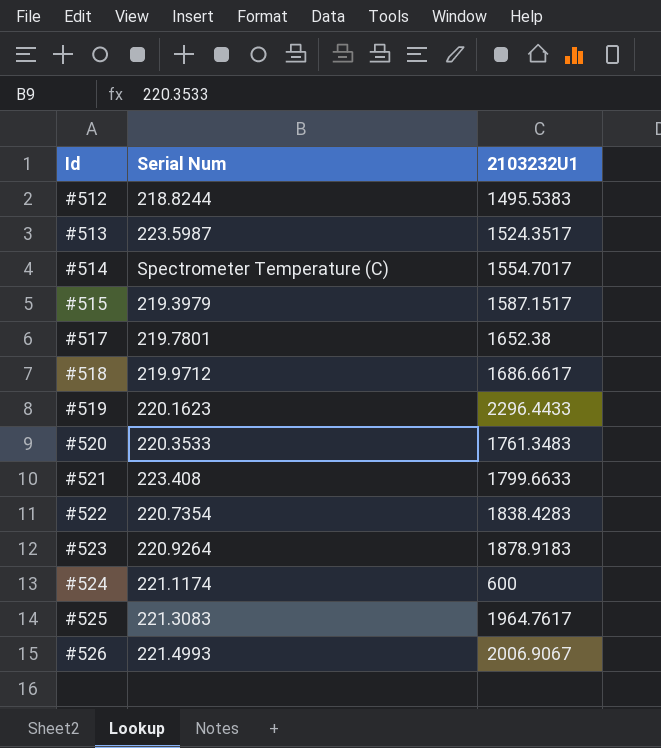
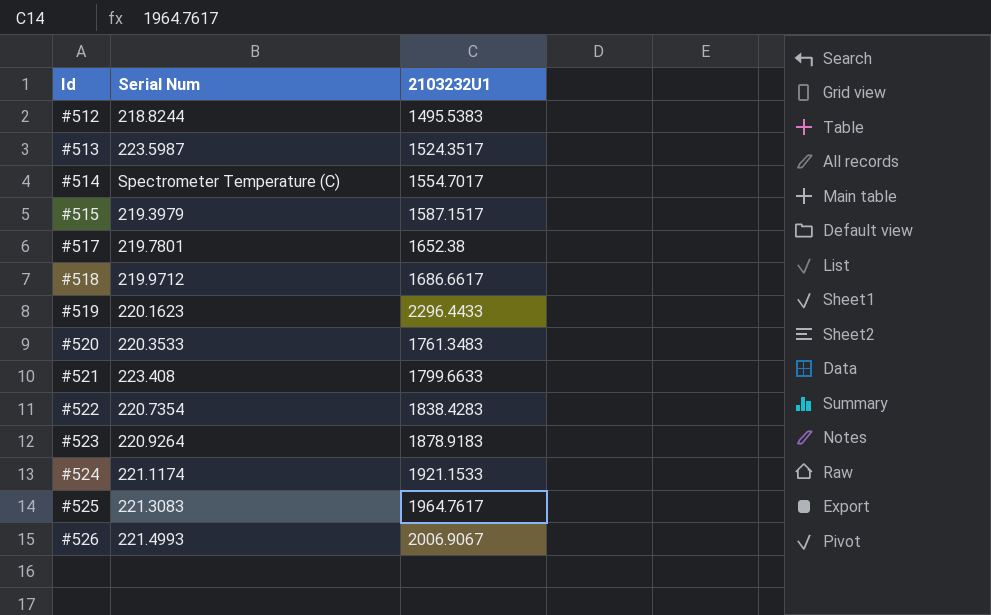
#524 | 2103232U1: 600 -> 1921.1533

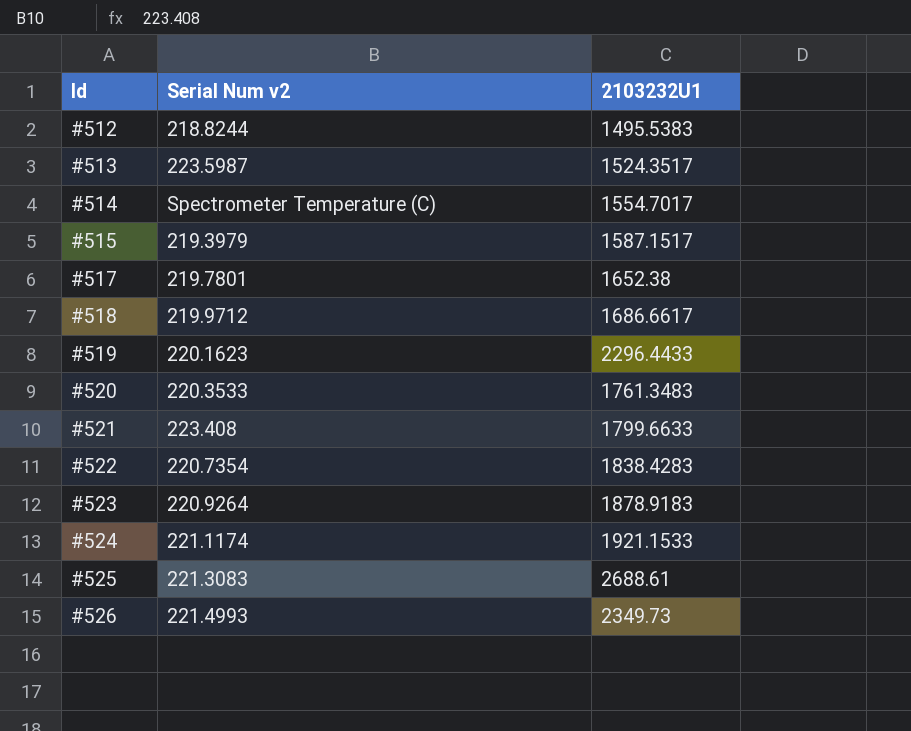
column name: Serial Num -> Serial Num v2
#525 | 2103232U1: 1964.7617 -> 2688.61
#526 | 2103232U1: 2006.9067 -> 2349.73

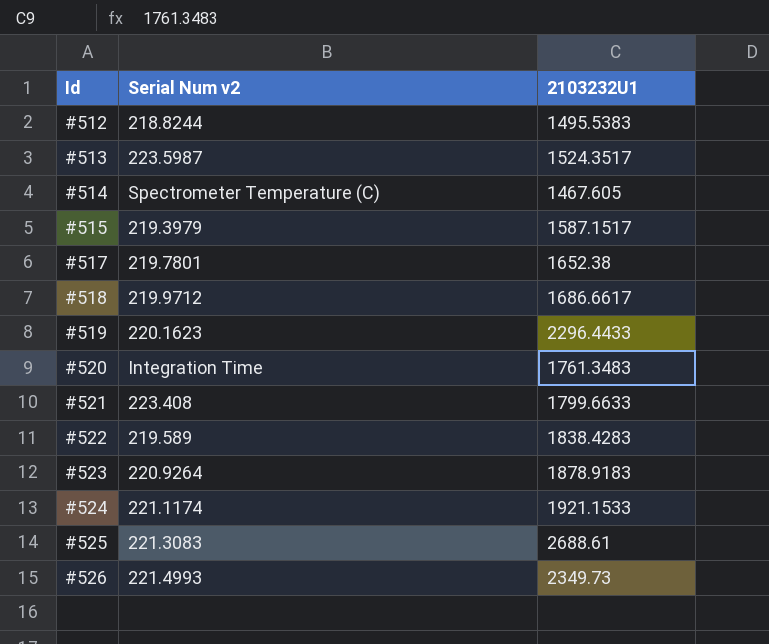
#514 | 2103232U1: 1554.7017 -> 1467.605
#520 | Serial Num v2: 220.3533 -> Integration Time
#522 | Serial Num v2: 220.7354 -> 219.589

